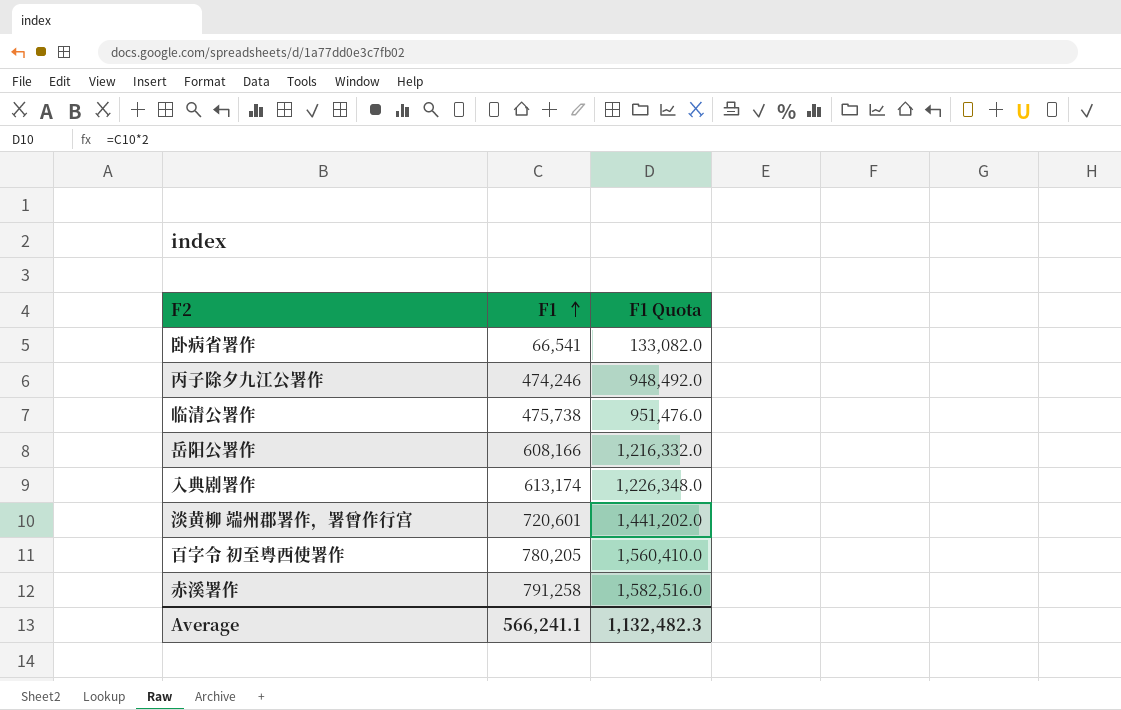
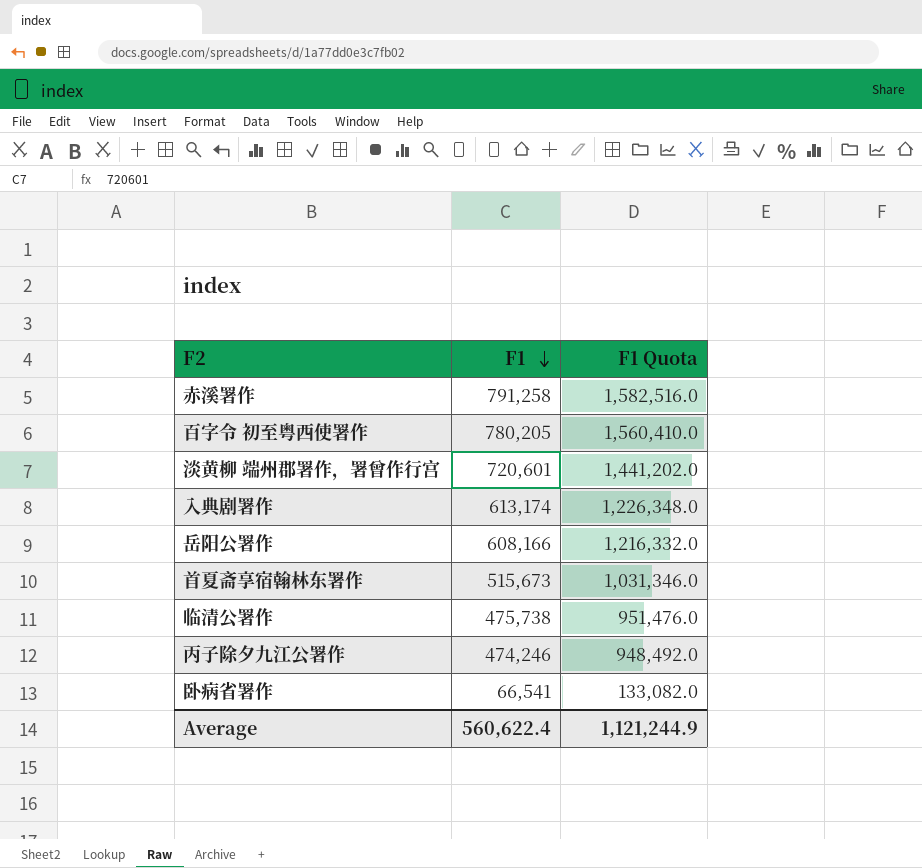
row order: F1 ascending -> F1 descending
row 首夏斋享宿翰林东署作: none -> 515,673 | 1,031,346.0
Average | F1: 566,241.1 -> 560,622.4
Average | F1 Quota: 1,132,482.3 -> 1,121,244.9

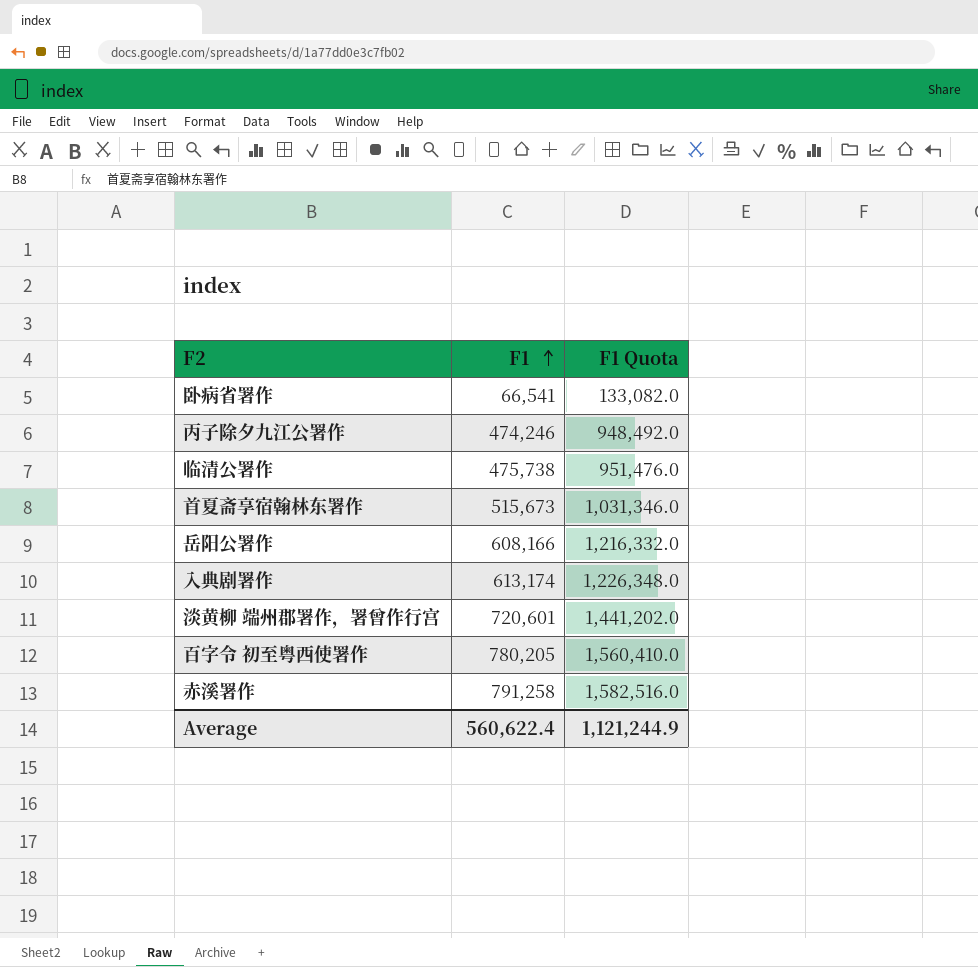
row order: F1 descending -> F1 ascending

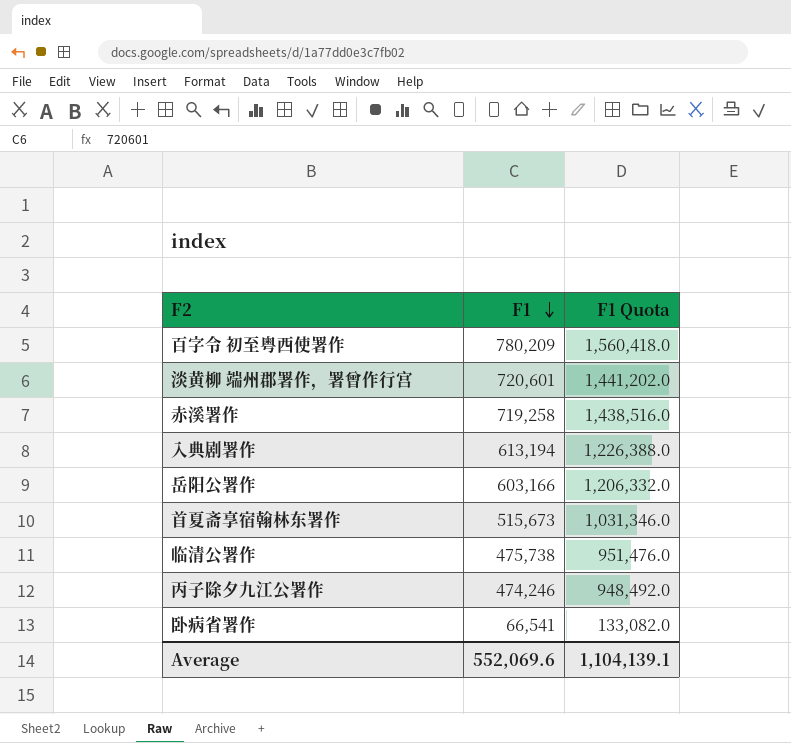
row order: F1 ascending -> F1 descending
百字令 初至粤西使署作 | F1: 780,205 -> 780,209
百字令 初至粤西使署作 | F1 Quota: 1,560,410.0 -> 1,560,418.0
赤溪署作 | F1: 791,258 -> 719,258
赤溪署作 | F1 Quota: 1,582,516.0 -> 1,438,516.0
入典剧署作 | F1: 613,174 -> 613,194
入典剧署作 | F1 Quota: 1,226,348.0 -> 1,226,388.0
岳阳公署作 | F1: 608,166 -> 603,166
岳阳公署作 | F1 Quota: 1,216,332.0 -> 1,206,332.0
Average | F1: 560,622.4 -> 552,069.6
Average | F1 Quota: 1,121,244.9 -> 1,104,139.1

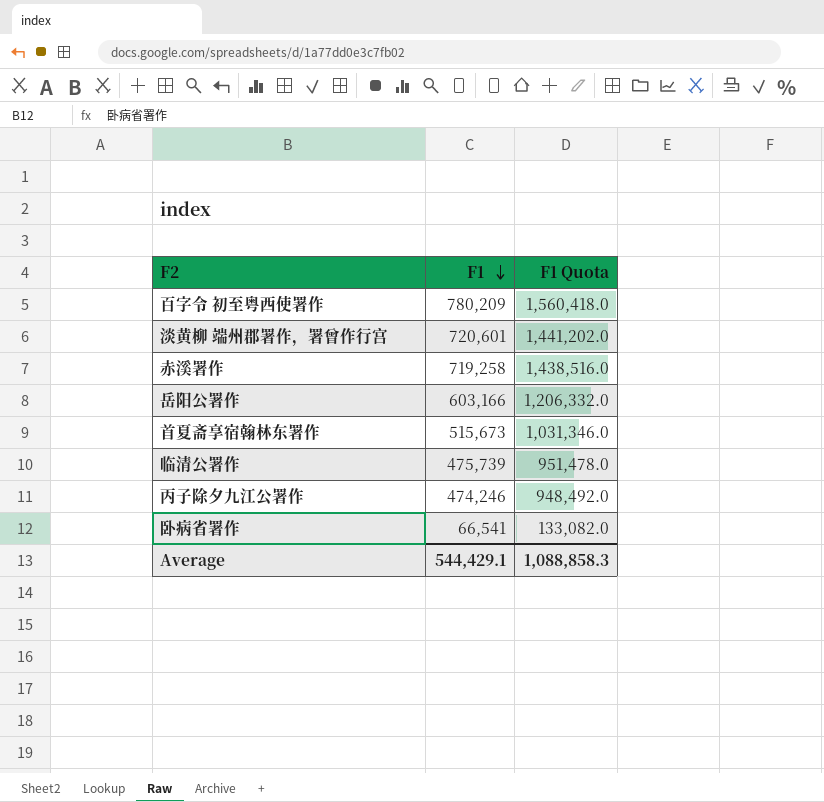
row 入典剧署作: 613,194 | 1,226,388.0 -> none
临清公署作 | F1: 475,738 -> 475,739
临清公署作 | F1 Quota: 951,476.0 -> 951,478.0
Average | F1: 552,069.6 -> 544,429.1
Average | F1 Quota: 1,104,139.1 -> 1,088,858.3

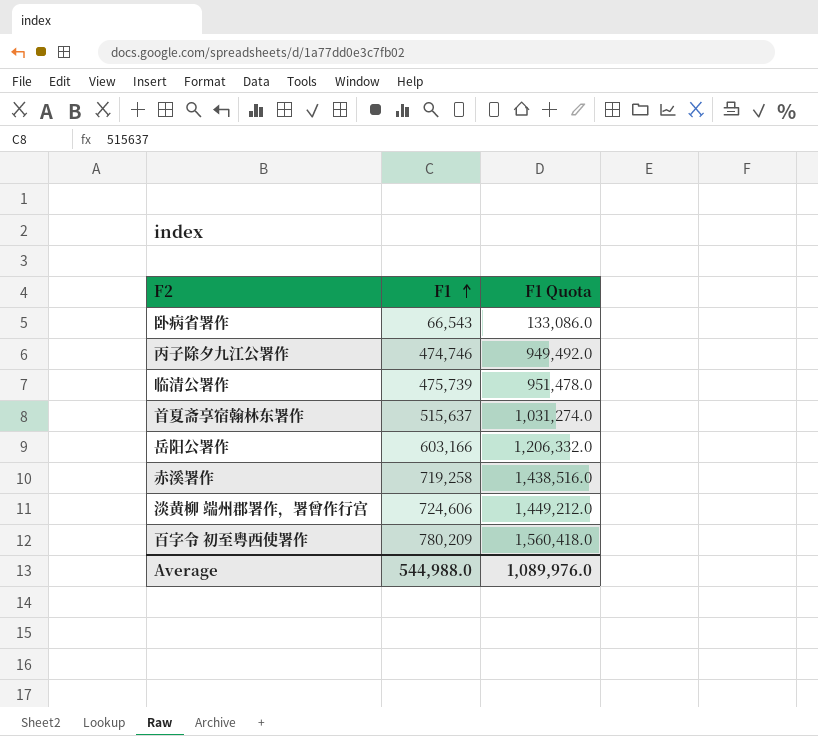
row order: F1 descending -> F1 ascending
卧病省署作 | F1: 66,541 -> 66,543
卧病省署作 | F1 Quota: 133,082.0 -> 133,086.0
丙子除夕九江公署作 | F1: 474,246 -> 474,746
丙子除夕九江公署作 | F1 Quota: 948,492.0 -> 949,492.0
首夏斋享宿翰林东署作 | F1: 515,673 -> 515,637
首夏斋享宿翰林东署作 | F1 Quota: 1,031,346.0 -> 1,031,274.0
淡黄柳 端州郡署作，署曾作行宫 | F1: 720,601 -> 724,606
淡黄柳 端州郡署作，署曾作行宫 | F1 Quota: 1,441,202.0 -> 1,449,212.0
Average | F1: 544,429.1 -> 544,988.0
Average | F1 Quota: 1,088,858.3 -> 1,089,976.0

